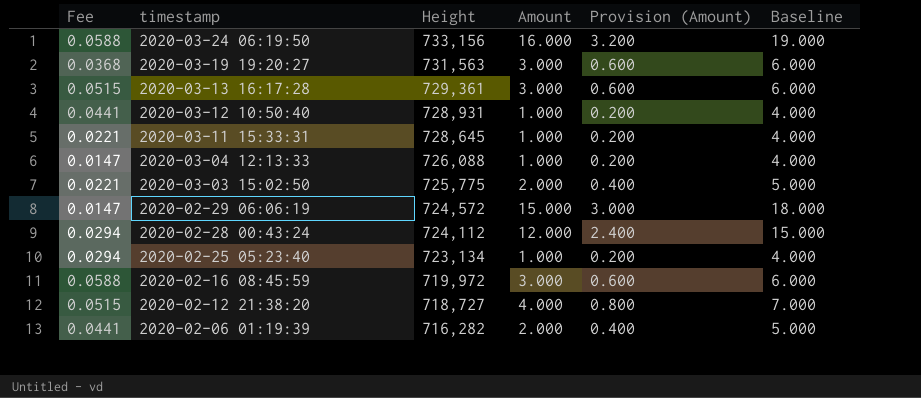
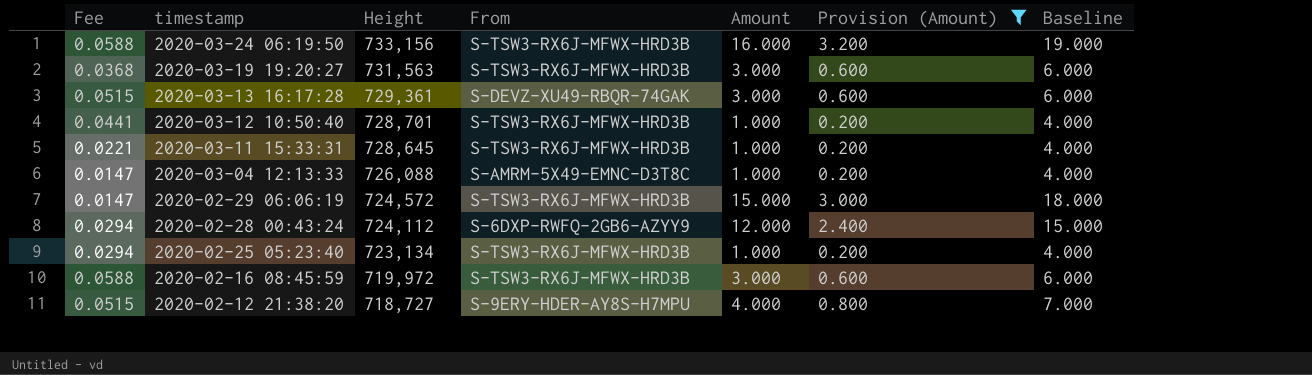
filter: none -> Provision (Amount) != 0.400
column From | position: none -> 4
2020-03-12 10:50:40 | Height: 728,931 -> 728,701

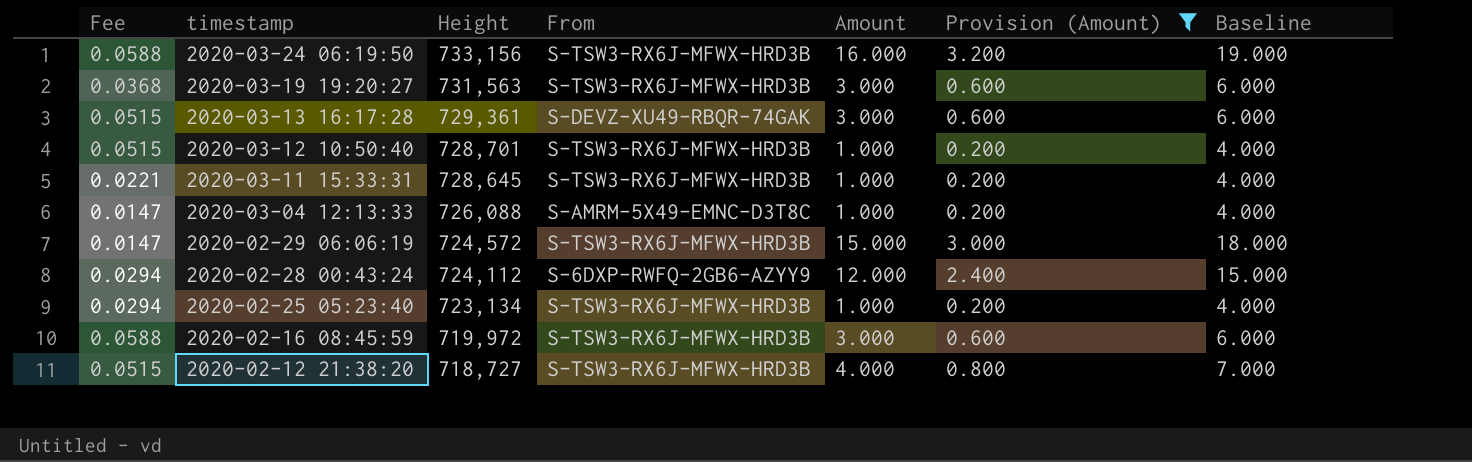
2020-03-12 10:50:40 | Fee: 0.0441 -> 0.0515
2020-02-12 21:38:20 | From: S-9ERY-HDER-AY8S-H7MPU -> S-TSW3-RX6J-MFWX-HRD3B

